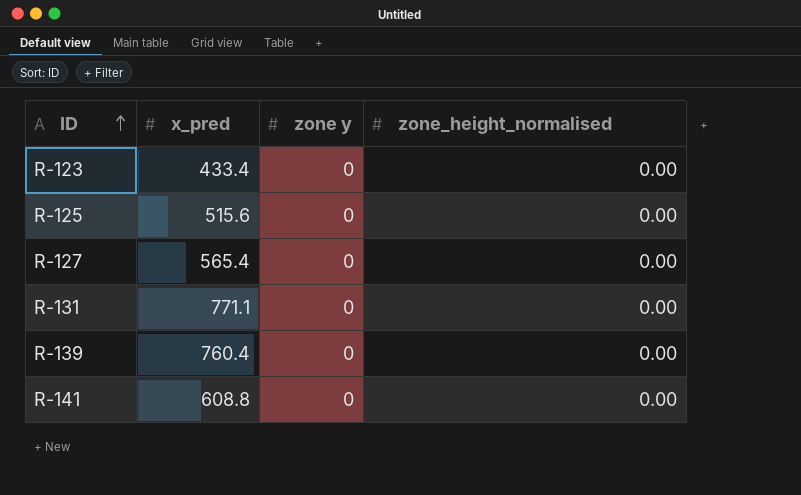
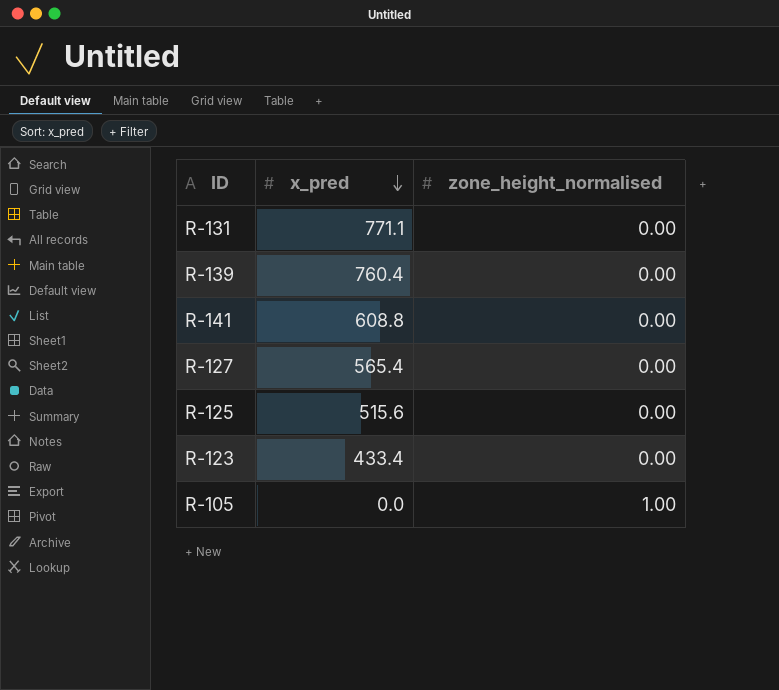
row order: ID ascending -> x_pred descending
column zone y | position: 3 -> none
row R-105: none -> 0.0 | 1.00

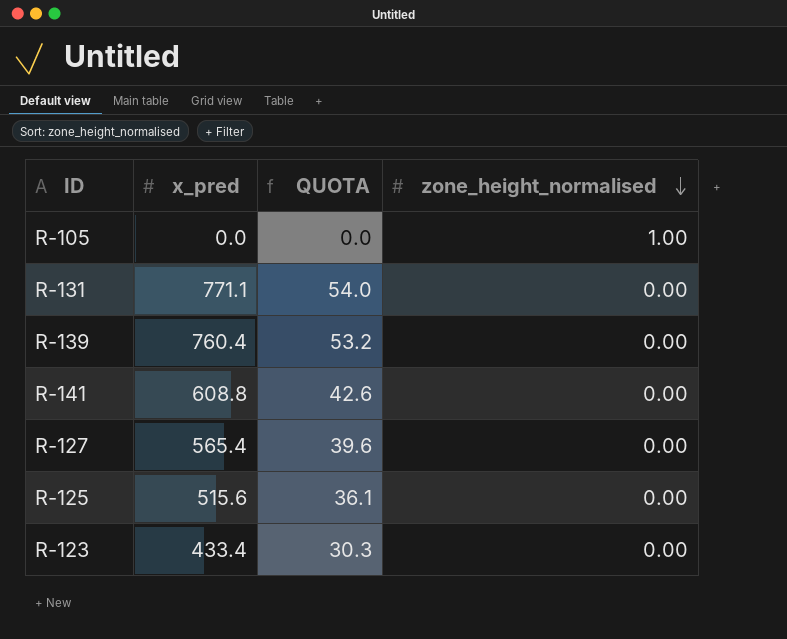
row order: x_pred descending -> zone_height_normalised descending
column QUOTA | formula: none -> [x_pred] * 0.07

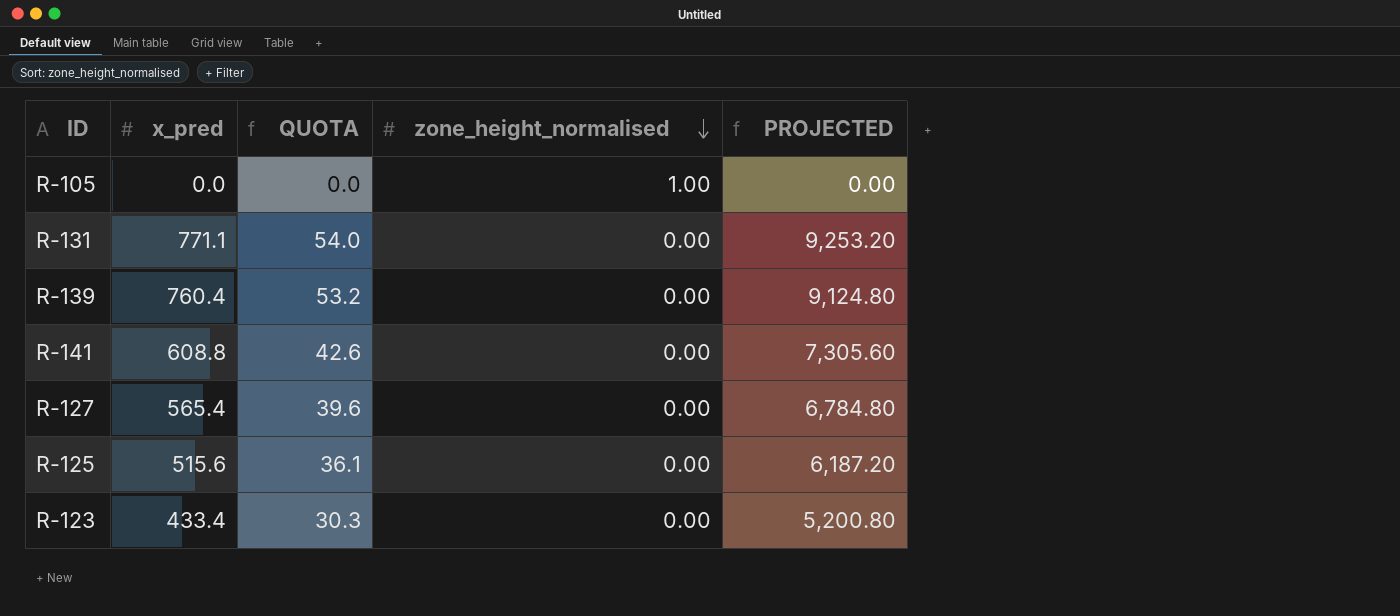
column PROJECTED | formula: none -> [x_pred] * 12

